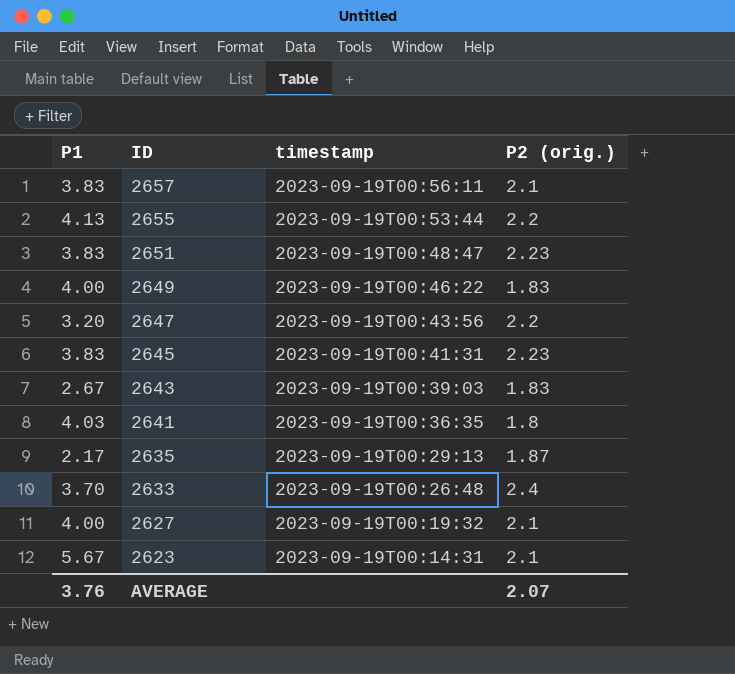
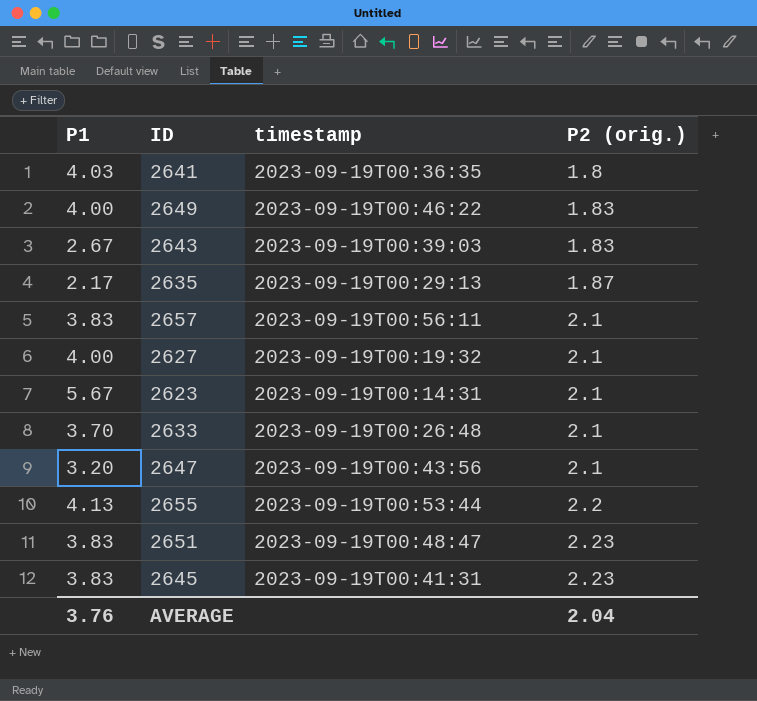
row order: ID descending -> P2 (orig.) ascending
2633 | P2 (orig.): 2.4 -> 2.1
2647 | P2 (orig.): 2.2 -> 2.1
AVERAGE | P2 (orig.): 2.07 -> 2.04

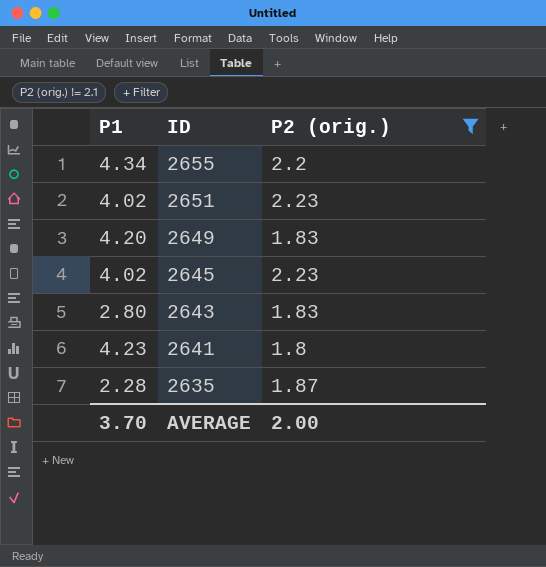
filter: none -> P2 (orig.) != 2.1
row order: P2 (orig.) ascending -> ID descending
column timestamp | position: 3 -> none
2655 | P1: 4.13 -> 4.34
2651 | P1: 3.83 -> 4.02
2649 | P1: 4.00 -> 4.20
2645 | P1: 3.83 -> 4.02
2643 | P1: 2.67 -> 2.80
2641 | P1: 4.03 -> 4.23
2635 | P1: 2.17 -> 2.28
AVERAGE | P1: 3.76 -> 3.70
AVERAGE | P2 (orig.): 2.04 -> 2.00

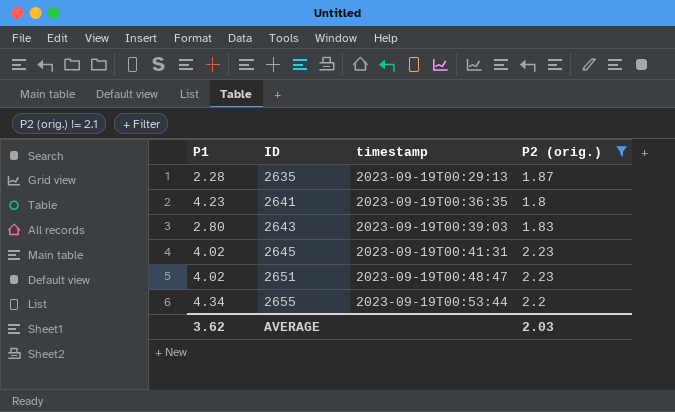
row order: ID descending -> ID ascending
column timestamp | position: none -> 3
row 2649: 4.20 | 1.83 -> none
AVERAGE | P1: 3.70 -> 3.62
AVERAGE | P2 (orig.): 2.00 -> 2.03

